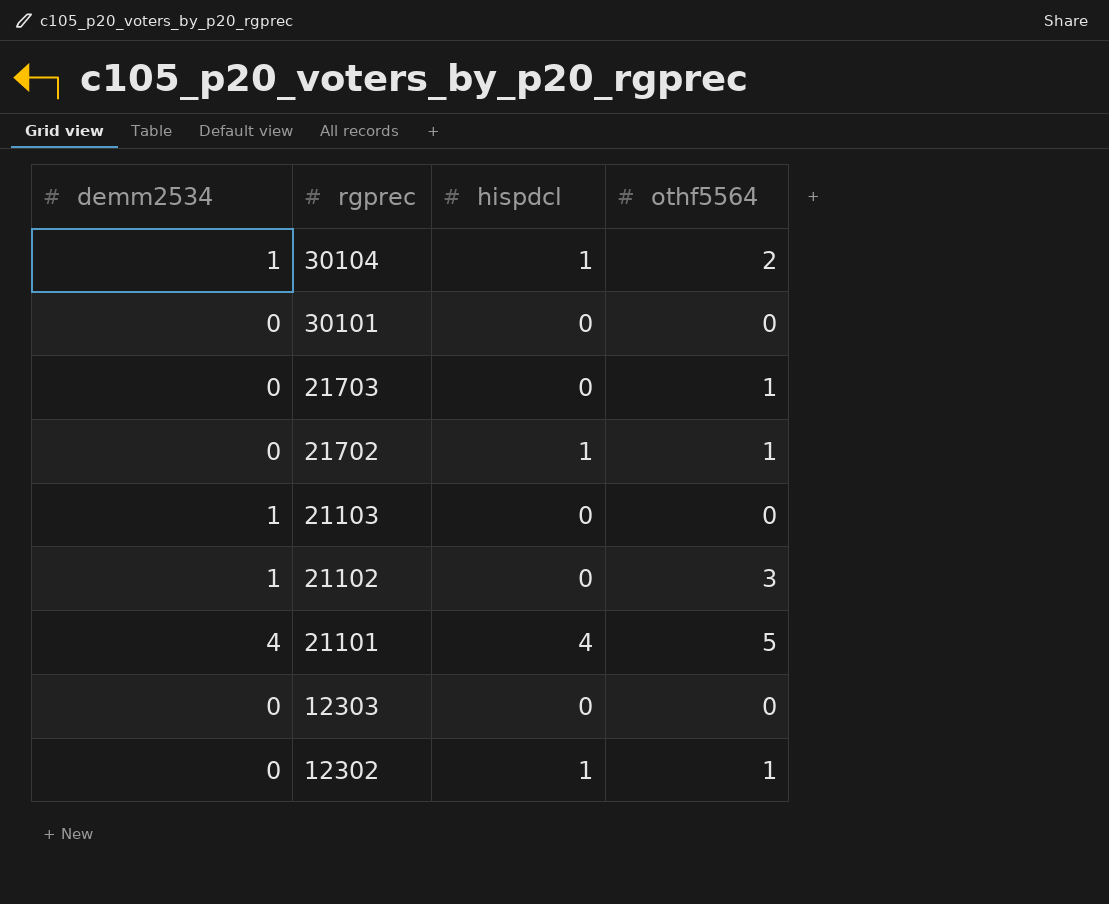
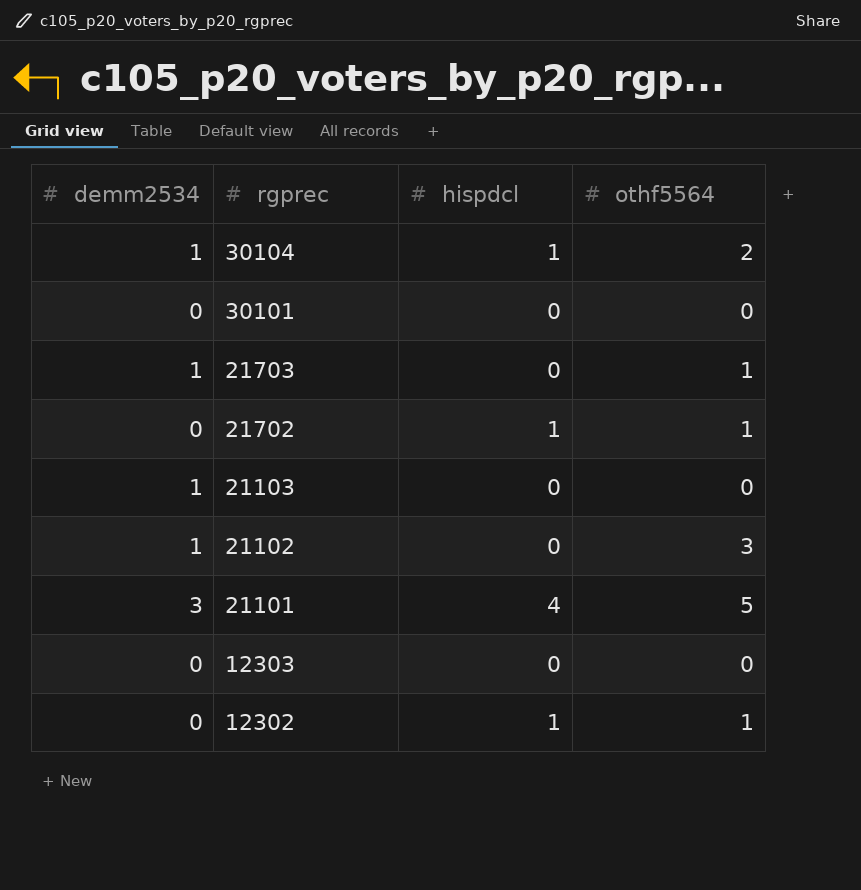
21703 | demm2534: 0 -> 1
21101 | demm2534: 4 -> 3

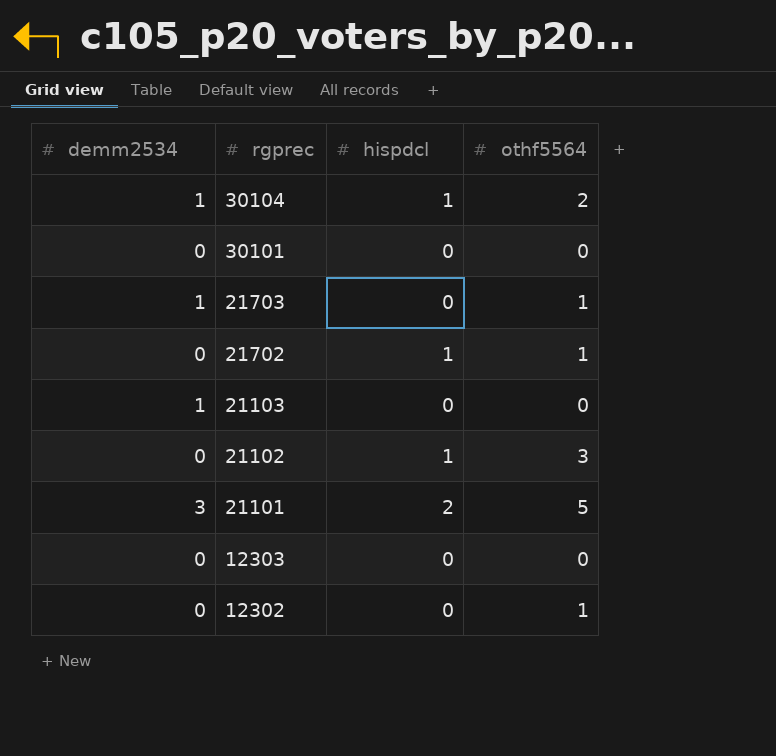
21102 | demm2534: 1 -> 0
21102 | hispdcl: 0 -> 1
21101 | hispdcl: 4 -> 2
12302 | hispdcl: 1 -> 0

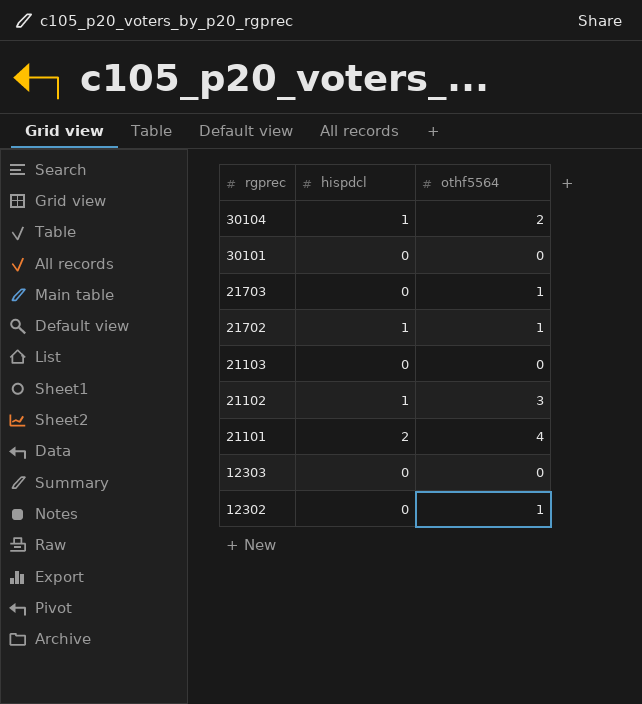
column demm2534 | position: 1 -> none
21101 | othf5564: 5 -> 4

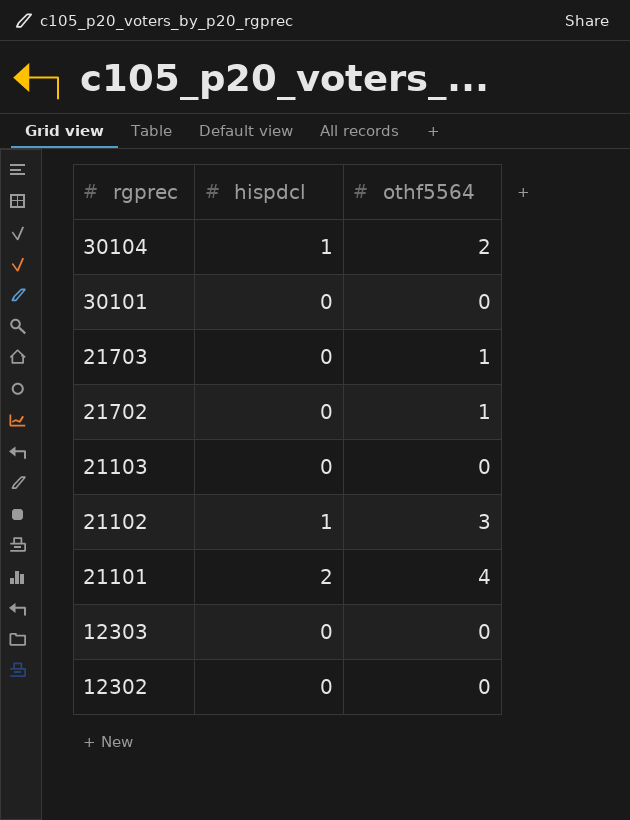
21702 | hispdcl: 1 -> 0
12302 | othf5564: 1 -> 0

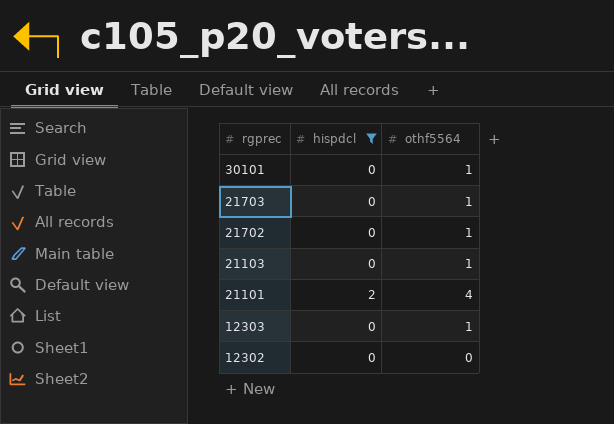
filter: none -> hispdcl != 1
30101 | othf5564: 0 -> 1
21103 | othf5564: 0 -> 1
12303 | othf5564: 0 -> 1

